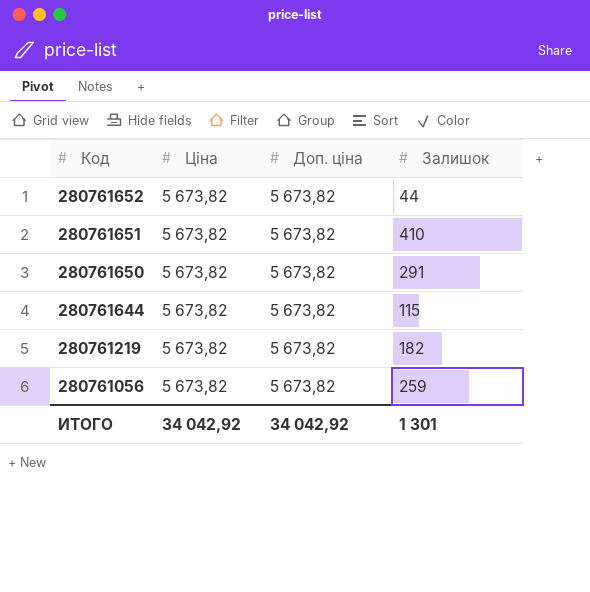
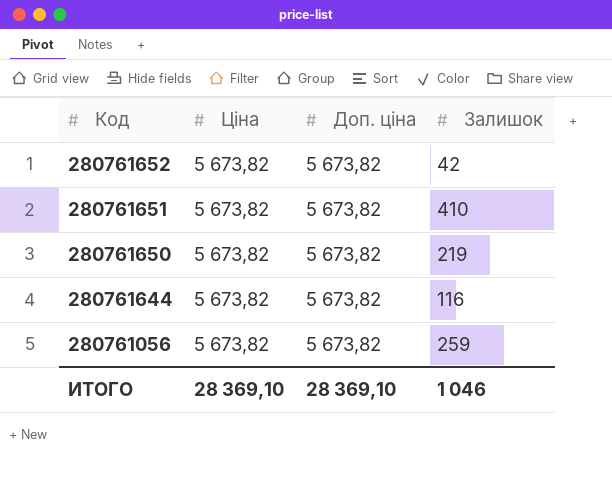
row 280761219: 5 673,82 | 5 673,82 | 182 -> none
280761652 | Залишок: 44 -> 42
280761650 | Залишок: 291 -> 219
280761644 | Залишок: 115 -> 116
ИТОГО | Ціна: 34 042,92 -> 28 369,10
ИТОГО | Доп. ціна: 34 042,92 -> 28 369,10
ИТОГО | Залишок: 1 301 -> 1 046

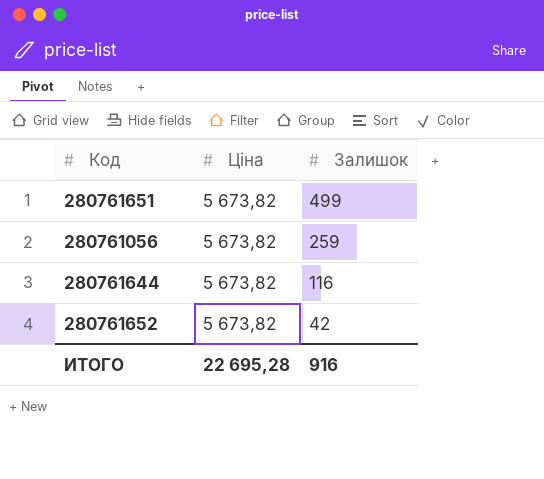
row order: Код descending -> Залишок descending
column Доп. ціна | position: 3 -> none
row 280761650: 5 673,82 | 5 673,82 | 219 -> none
280761651 | Залишок: 410 -> 499
ИТОГО | Ціна: 28 369,10 -> 22 695,28
ИТОГО | Залишок: 1 046 -> 916

